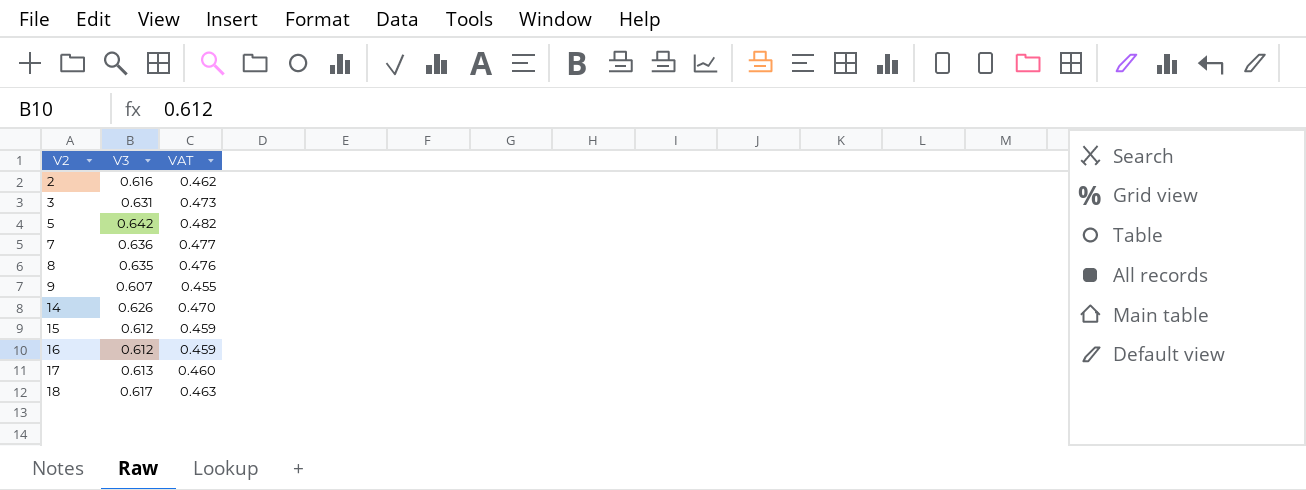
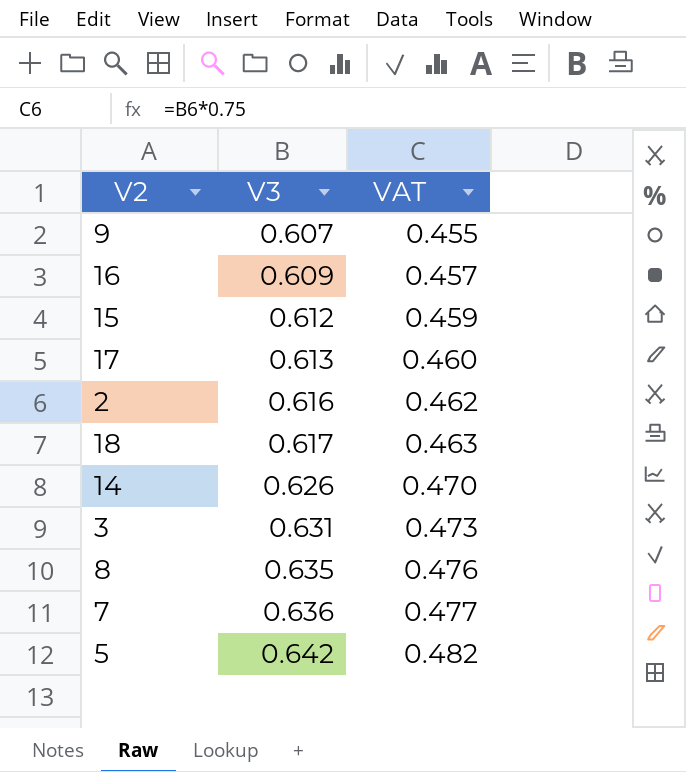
row order: V2 ascending -> V3 ascending
16 | V3: 0.612 -> 0.609
16 | VAT: 0.459 -> 0.457

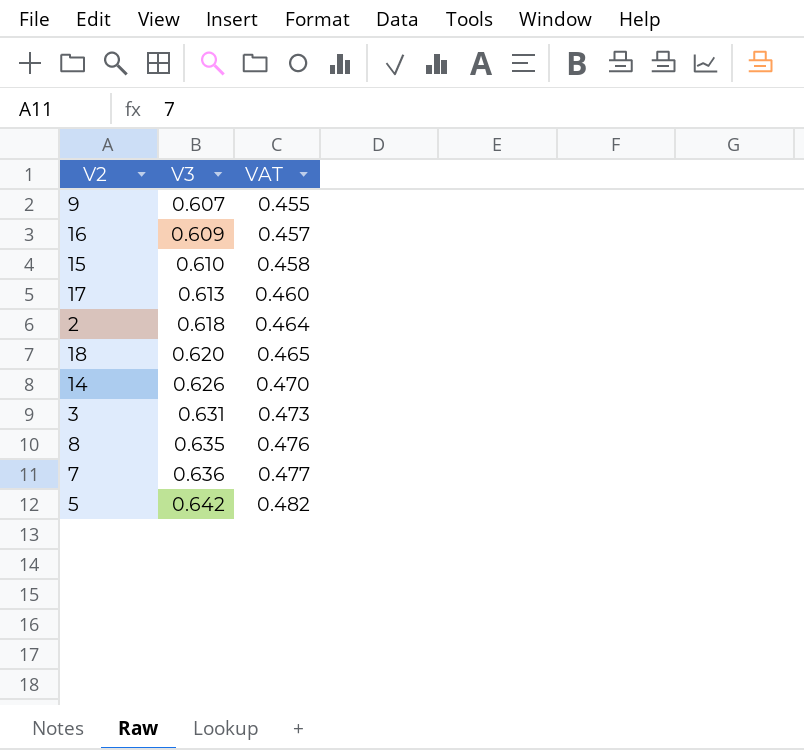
15 | V3: 0.612 -> 0.610
15 | VAT: 0.459 -> 0.458
2 | V3: 0.616 -> 0.618
2 | VAT: 0.462 -> 0.464
18 | V3: 0.617 -> 0.620
18 | VAT: 0.463 -> 0.465

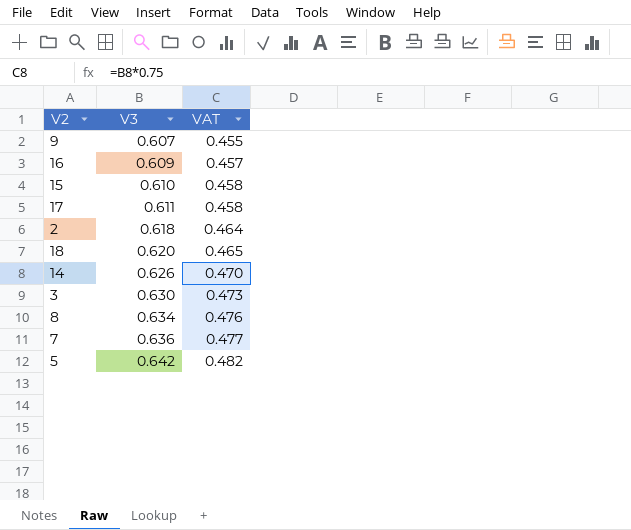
17 | V3: 0.613 -> 0.611
17 | VAT: 0.460 -> 0.458
3 | V3: 0.631 -> 0.630
8 | V3: 0.635 -> 0.634

